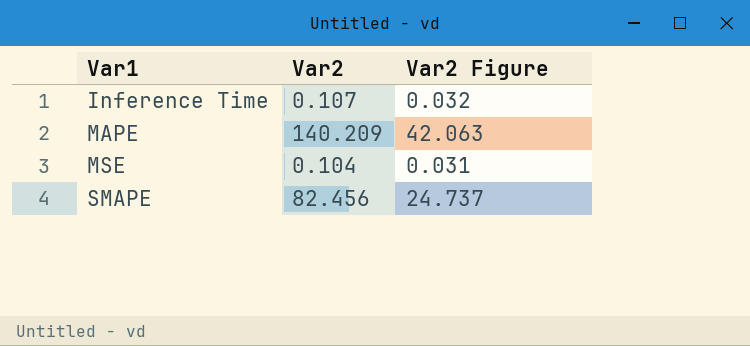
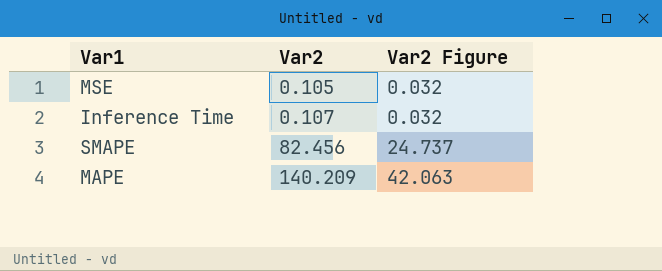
row order: Var1 ascending -> Var2 ascending
MSE | Var2: 0.104 -> 0.105
MSE | Var2 Figure: 0.031 -> 0.032

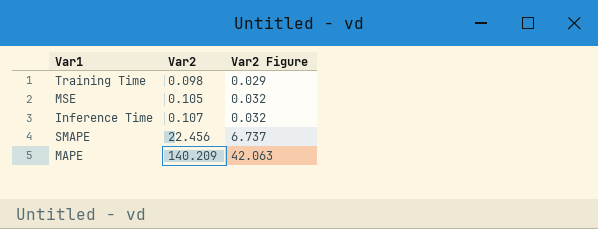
row Training Time: none -> 0.098 | 0.029
SMAPE | Var2: 82.456 -> 22.456
SMAPE | Var2 Figure: 24.737 -> 6.737

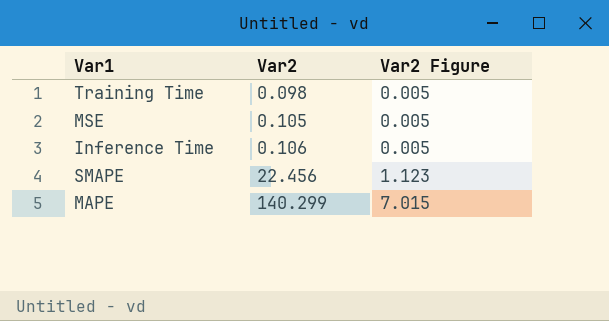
column Var2 Figure | formula: [Var2] * 0.3 -> [Var2] * 0.05
Inference Time | Var2: 0.107 -> 0.106
MAPE | Var2: 140.209 -> 140.299

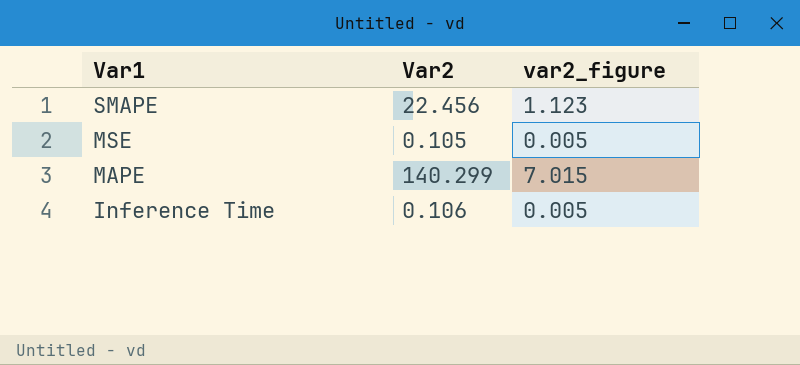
row order: Var2 ascending -> Var1 descending
column name: Var2 Figure -> var2_figure
row Training Time: 0.098 | 0.005 -> none

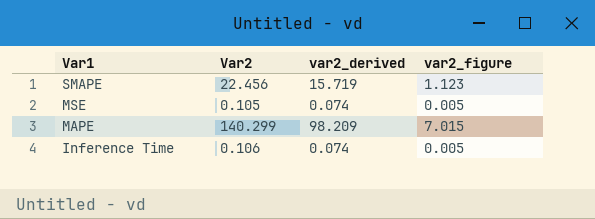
column var2_derived | formula: none -> [Var2] * 0.7

